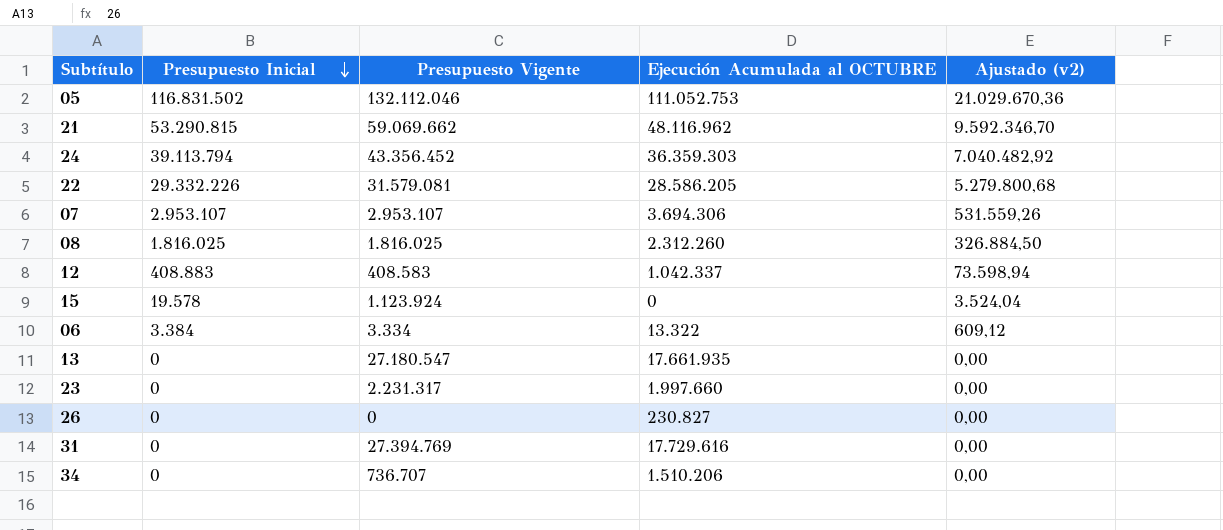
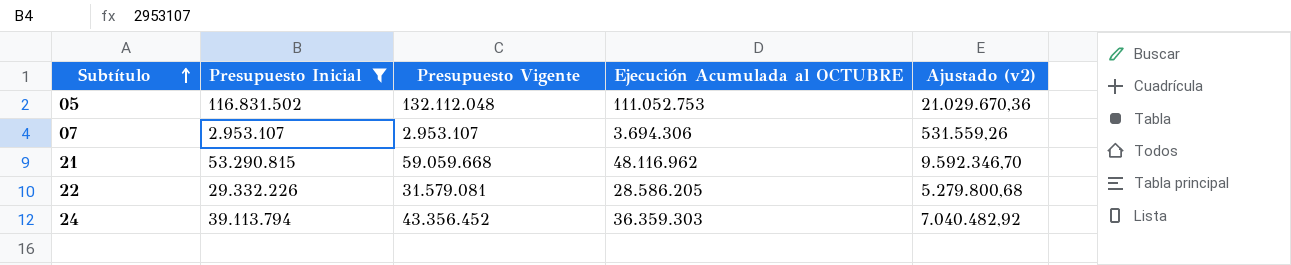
filter: none -> Presupuesto Inicial >= 2.953.107
row order: Presupuesto Inicial descending -> Subtítulo ascending
05 | Presupuesto Vigente: 132.112.046 -> 132.112.048
21 | Presupuesto Vigente: 59.069.662 -> 59.059.668

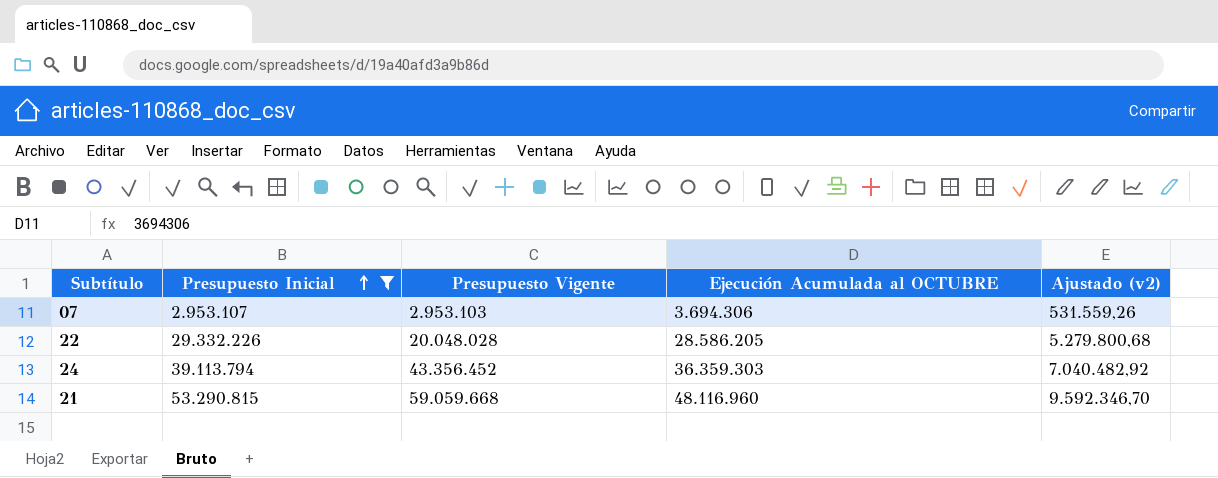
row order: Subtítulo ascending -> Presupuesto Inicial ascending
row 05: 116.831.502 | 132.112.048 | 111.052.753 | 21.029.670,36 -> none
07 | Presupuesto Vigente: 2.953.107 -> 2.953.103
22 | Presupuesto Vigente: 31.579.081 -> 20.048.028
21 | Ejecución Acumulada al OCTUBRE: 48.116.962 -> 48.116.960

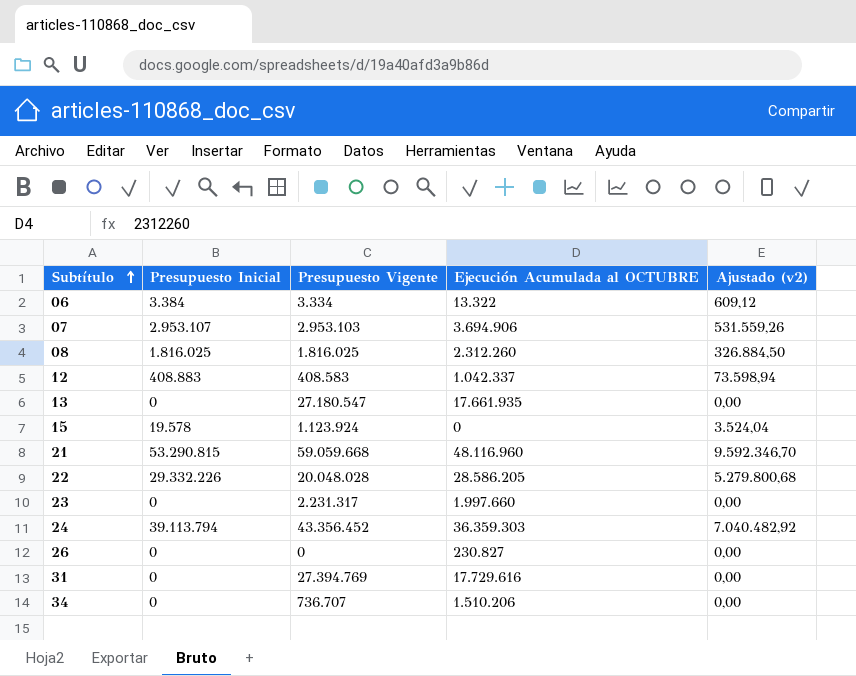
filter: Presupuesto Inicial >= 2.953.107 -> none
row order: Presupuesto Inicial ascending -> Subtítulo ascending
07 | Ejecución Acumulada al OCTUBRE: 3.694.306 -> 3.694.906

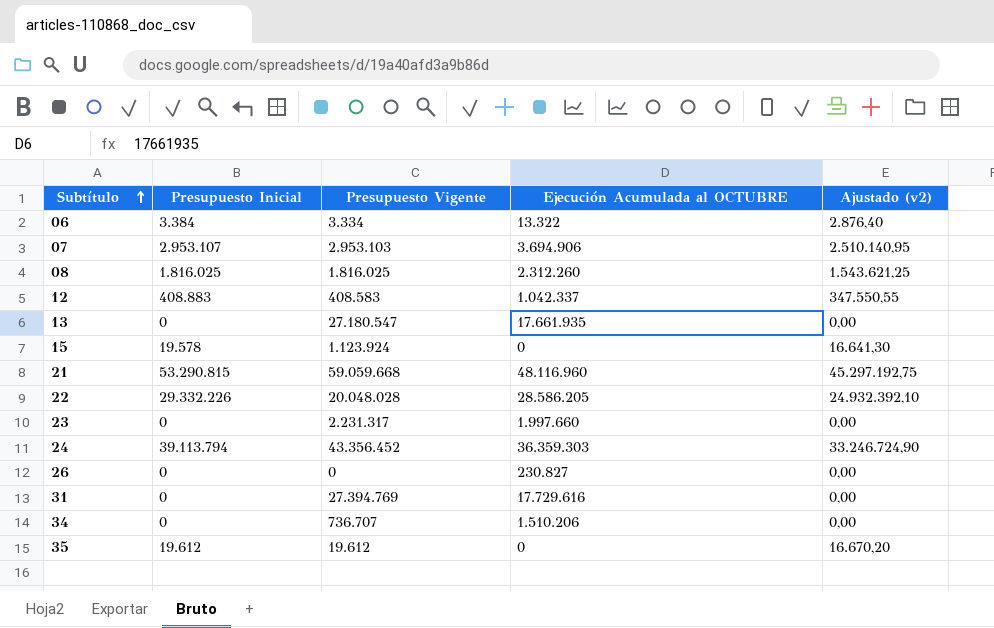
column Ajustado (v2) | formula: [Presupuesto Inicial] * 0,18 -> [Presupuesto Inicial] * 0,85
row 35: none -> 19.612 | 19.612 | 0 | 16.670,20

